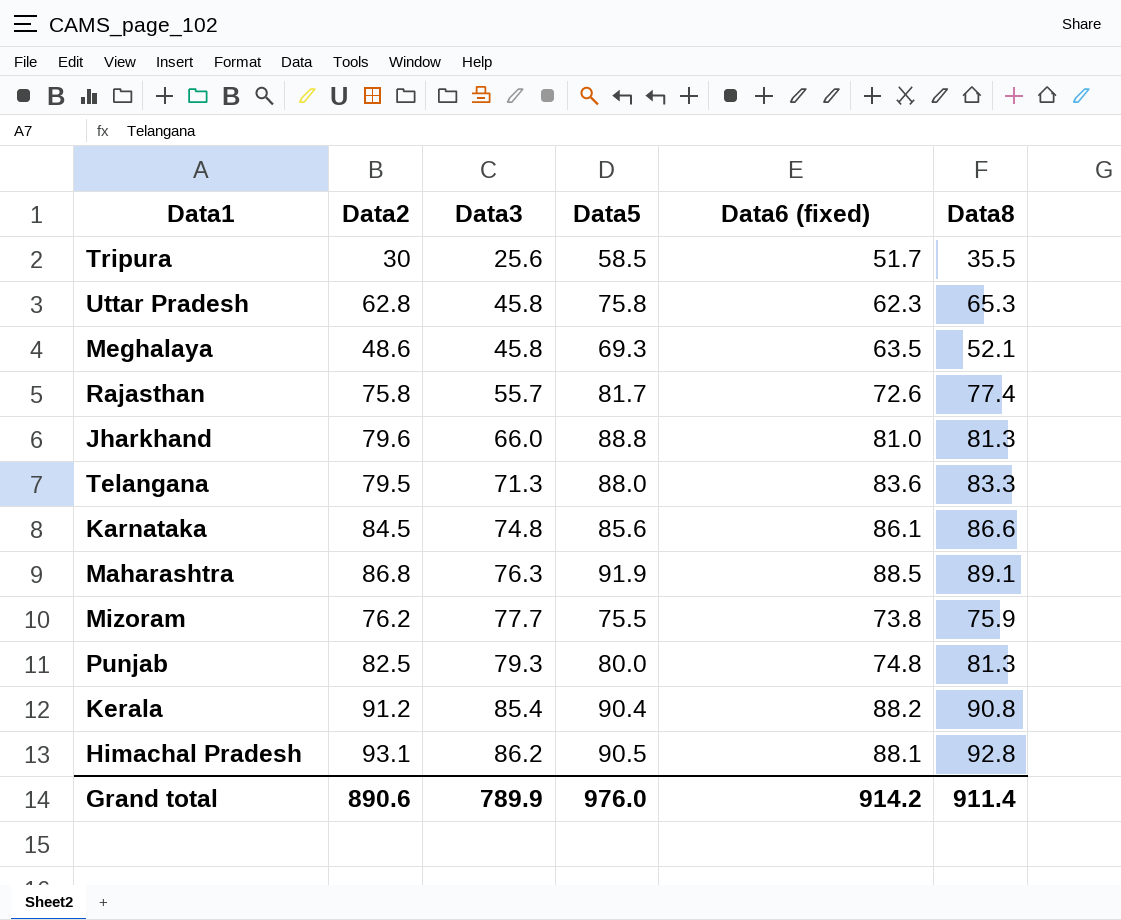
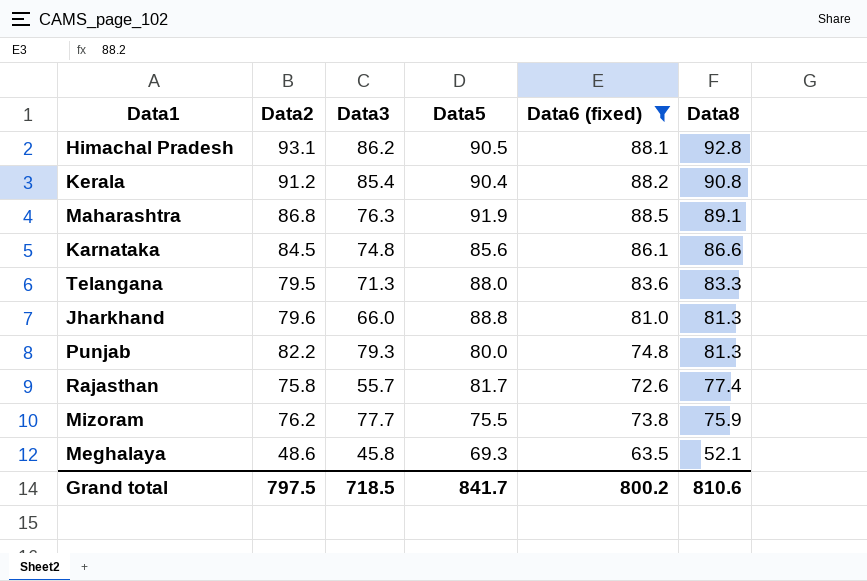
filter: none -> Data6 (fixed) >= 63.5
row order: Data3 ascending -> Data8 descending
Punjab | Data2: 82.5 -> 82.2
Grand total | Data2: 890.6 -> 797.5
Grand total | Data3: 789.9 -> 718.5
Grand total | Data5: 976.0 -> 841.7
Grand total | Data6 (fixed): 914.2 -> 800.2
Grand total | Data8: 911.4 -> 810.6

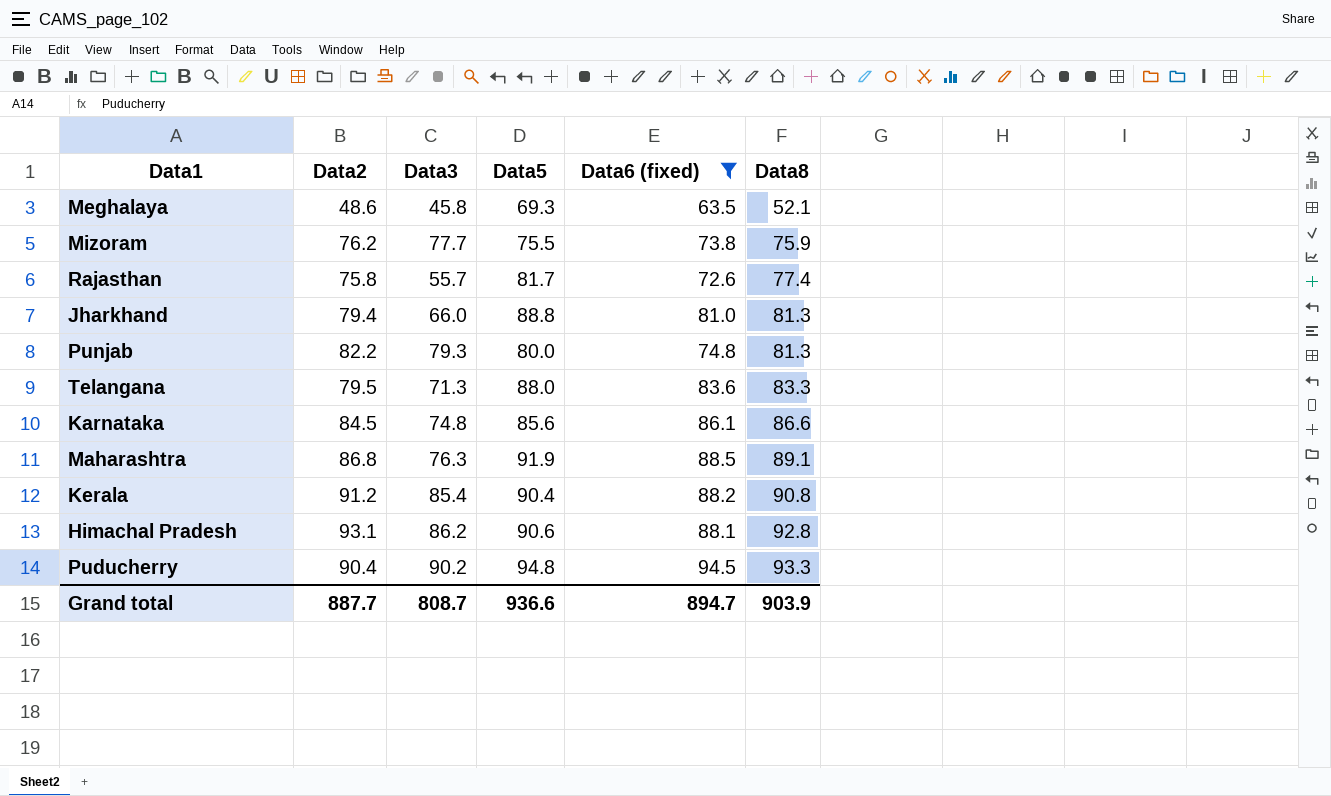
row order: Data8 descending -> Data8 ascending
Jharkhand | Data2: 79.6 -> 79.4
Himachal Pradesh | Data5: 90.5 -> 90.6
row Puducherry: none -> 90.4 | 90.2 | 94.8 | 94.5 | 93.3
Grand total | Data2: 797.5 -> 887.7
Grand total | Data3: 718.5 -> 808.7
Grand total | Data5: 841.7 -> 936.6
Grand total | Data6 (fixed): 800.2 -> 894.7
Grand total | Data8: 810.6 -> 903.9

